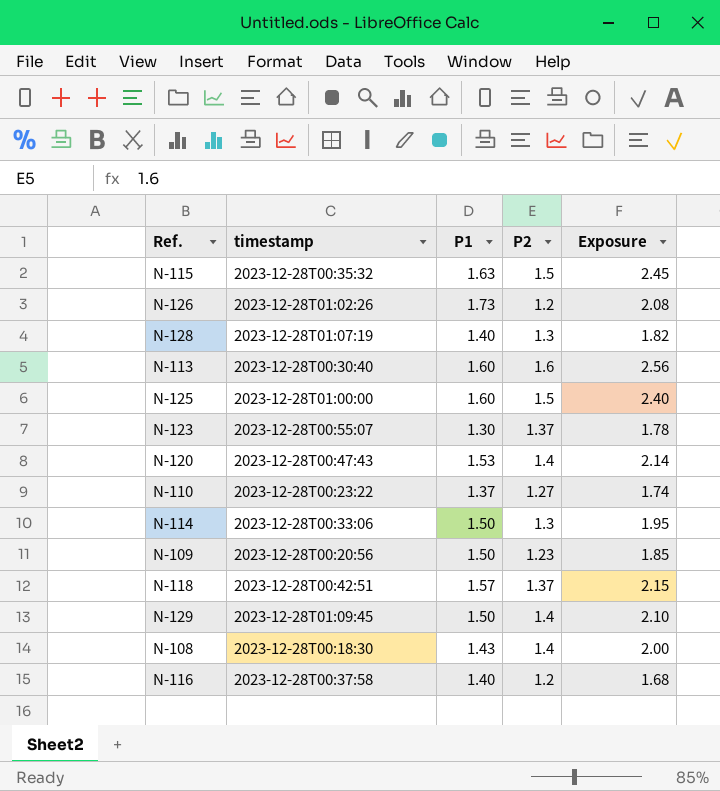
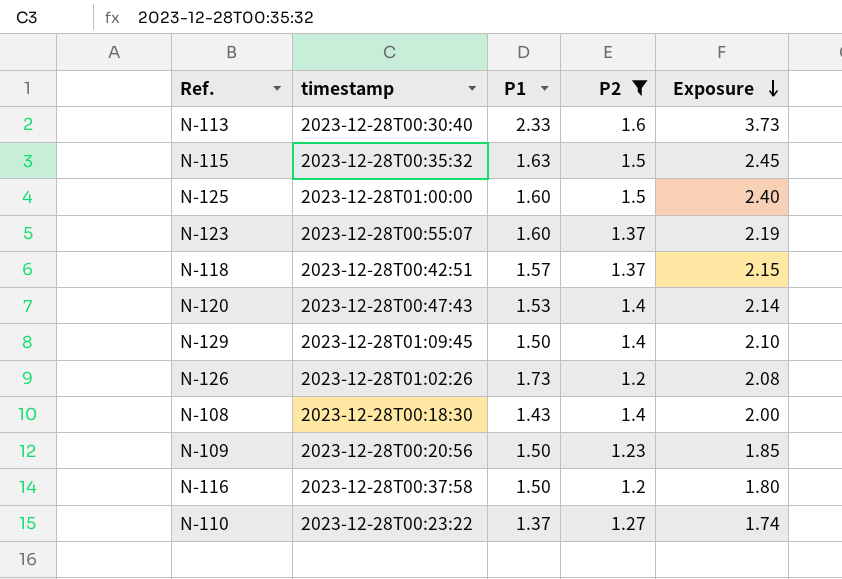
filter: none -> P2 != 1.3
row order: none -> Exposure descending
N-113 | P1: 1.60 -> 2.33
N-113 | Exposure: 2.56 -> 3.73
N-123 | P1: 1.30 -> 1.60
N-123 | Exposure: 1.78 -> 2.19
N-116 | P1: 1.40 -> 1.50
N-116 | Exposure: 1.68 -> 1.80

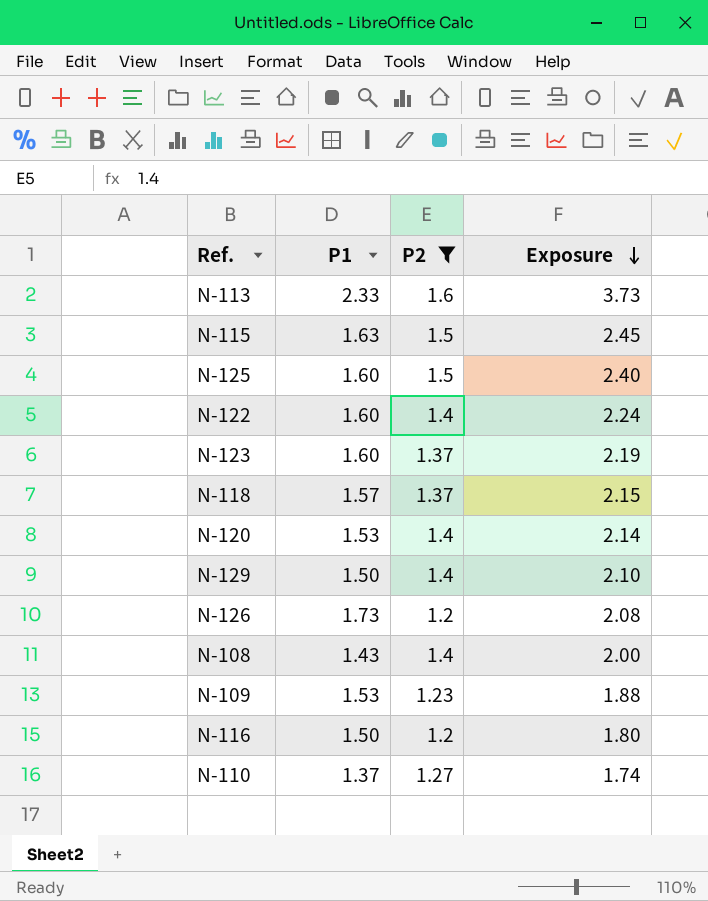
column timestamp | position: 2 -> none
row N-122: none -> 1.60 | 1.4 | 2.24
N-109 | P1: 1.50 -> 1.53
N-109 | Exposure: 1.85 -> 1.88

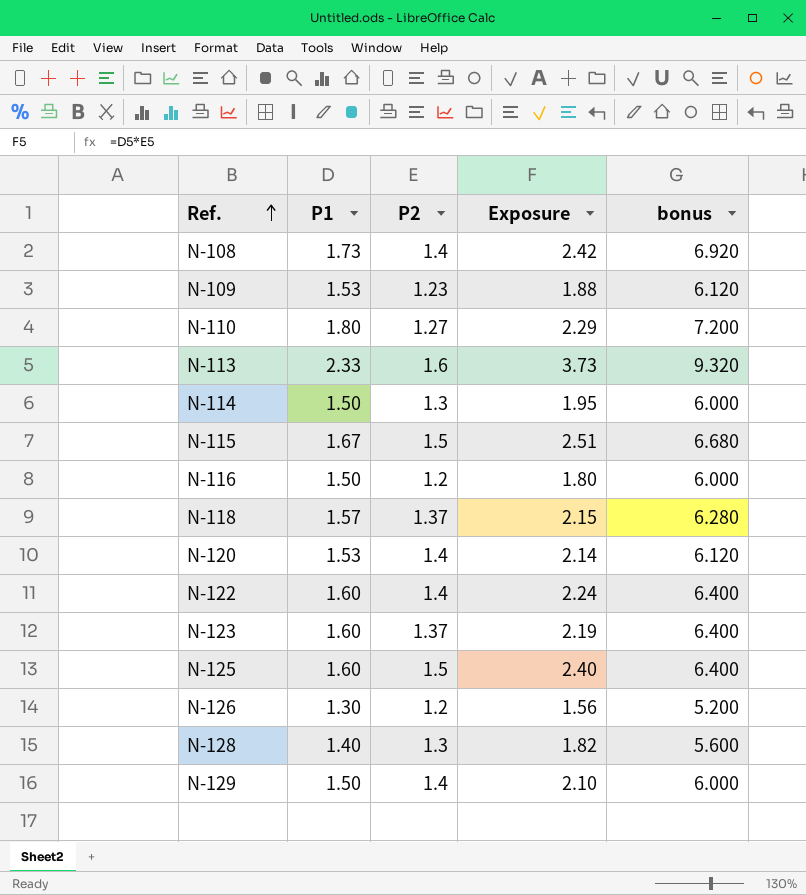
filter: P2 != 1.3 -> none
row order: Exposure descending -> Ref. ascending
column bonus | formula: none -> [P1] * 4
N-108 | P1: 1.43 -> 1.73
N-108 | Exposure: 2.00 -> 2.42
N-110 | P1: 1.37 -> 1.80
N-110 | Exposure: 1.74 -> 2.29
N-115 | P1: 1.63 -> 1.67
N-115 | Exposure: 2.45 -> 2.51
N-126 | P1: 1.73 -> 1.30
N-126 | Exposure: 2.08 -> 1.56

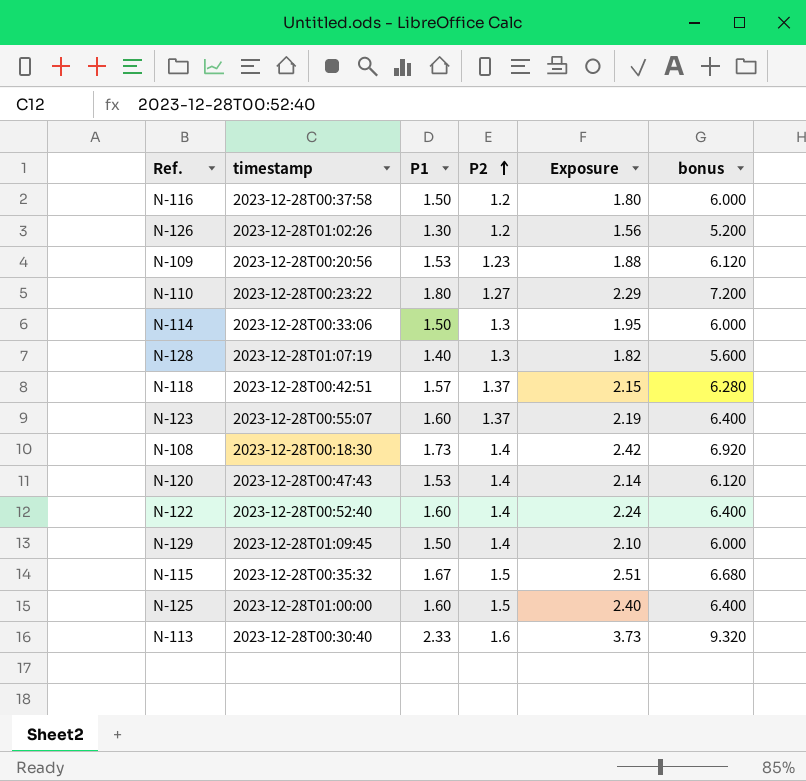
row order: Ref. ascending -> P2 ascending
column timestamp | position: none -> 2

